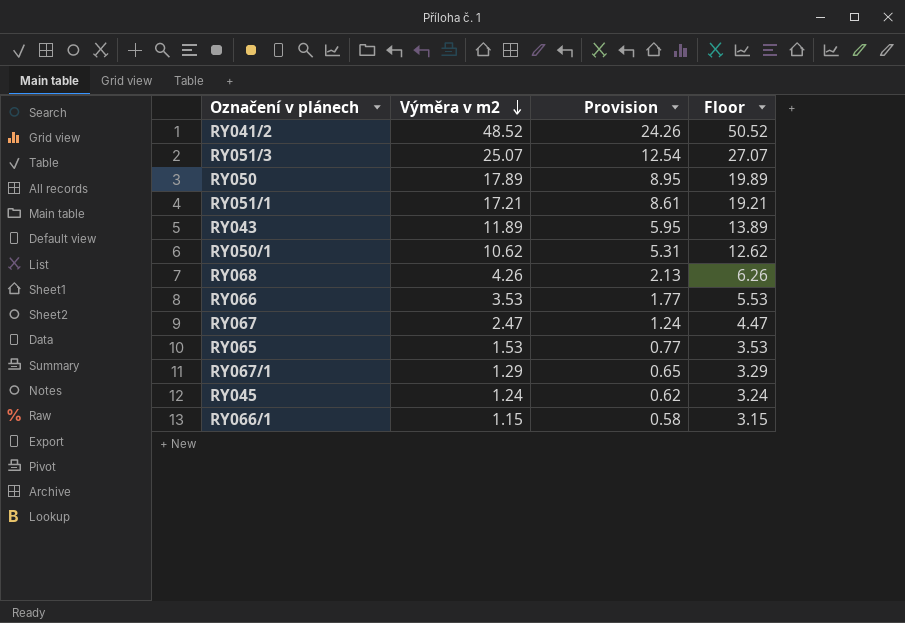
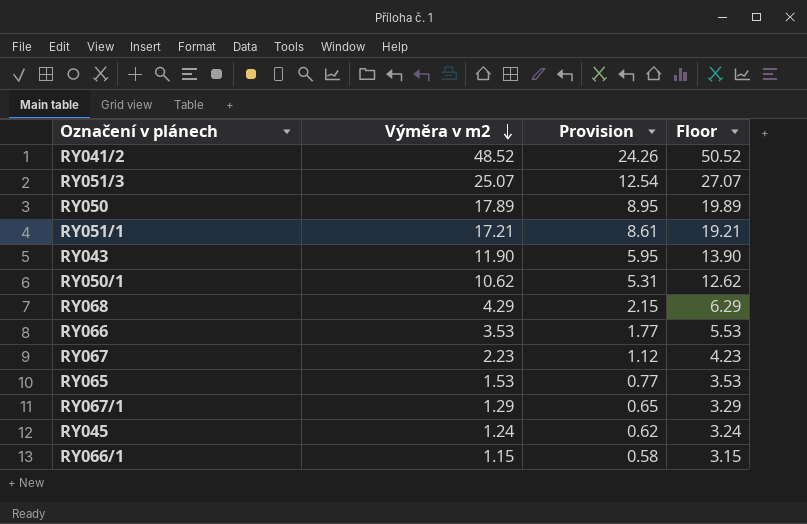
RY043 | Výměra v m2: 11.89 -> 11.90
RY043 | Floor: 13.89 -> 13.90
RY068 | Výměra v m2: 4.26 -> 4.29
RY068 | Provision: 2.13 -> 2.15
RY068 | Floor: 6.26 -> 6.29
RY067 | Výměra v m2: 2.47 -> 2.23
RY067 | Provision: 1.24 -> 1.12
RY067 | Floor: 4.47 -> 4.23

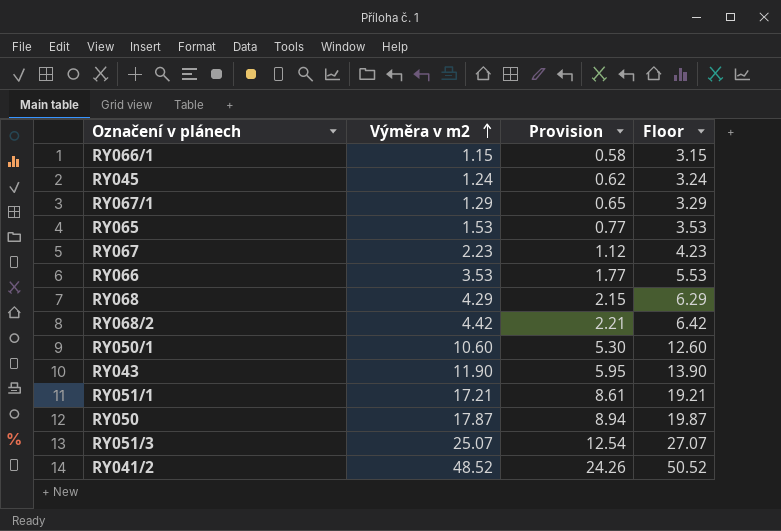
row order: Výměra v m2 descending -> Výměra v m2 ascending
row RY068/2: none -> 4.42 | 2.21 | 6.42
RY050/1 | Výměra v m2: 10.62 -> 10.60
RY050/1 | Provision: 5.31 -> 5.30
RY050/1 | Floor: 12.62 -> 12.60
RY050 | Výměra v m2: 17.89 -> 17.87
RY050 | Provision: 8.95 -> 8.94
RY050 | Floor: 19.89 -> 19.87

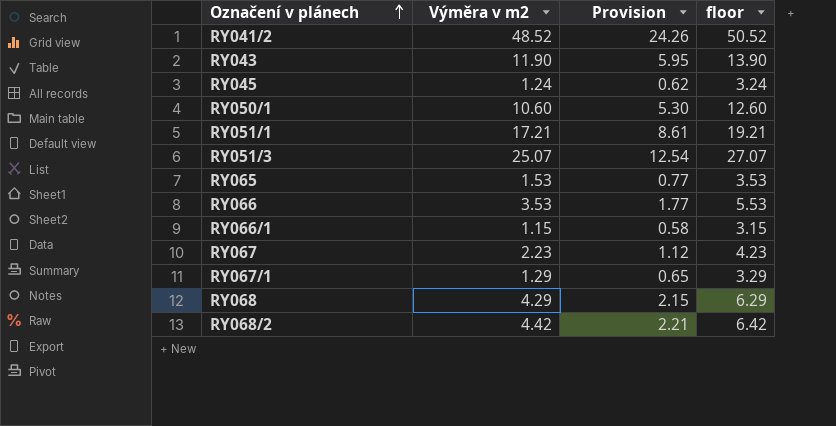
row order: Výměra v m2 ascending -> Označení v plánech ascending
column name: Floor -> floor
row RY050: 17.87 | 8.94 | 19.87 -> none

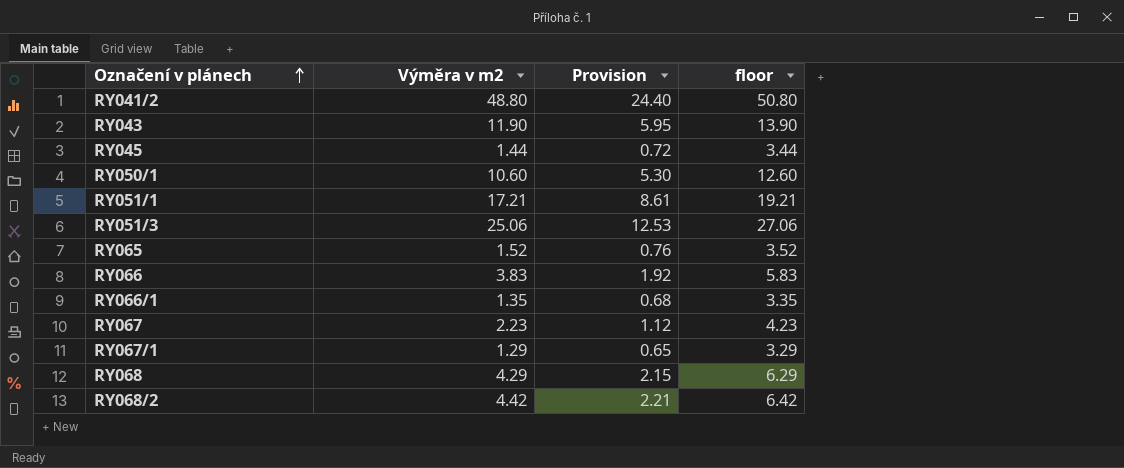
RY041/2 | Výměra v m2: 48.52 -> 48.80
RY041/2 | Provision: 24.26 -> 24.40
RY041/2 | floor: 50.52 -> 50.80
RY045 | Výměra v m2: 1.24 -> 1.44
RY045 | Provision: 0.62 -> 0.72
RY045 | floor: 3.24 -> 3.44
RY051/3 | Výměra v m2: 25.07 -> 25.06
RY051/3 | Provision: 12.54 -> 12.53
RY051/3 | floor: 27.07 -> 27.06
RY065 | Výměra v m2: 1.53 -> 1.52
RY065 | Provision: 0.77 -> 0.76
RY065 | floor: 3.53 -> 3.52
RY066 | Výměra v m2: 3.53 -> 3.83
RY066 | Provision: 1.77 -> 1.92
RY066 | floor: 5.53 -> 5.83
RY066/1 | Výměra v m2: 1.15 -> 1.35
RY066/1 | Provision: 0.58 -> 0.68
RY066/1 | floor: 3.15 -> 3.35

